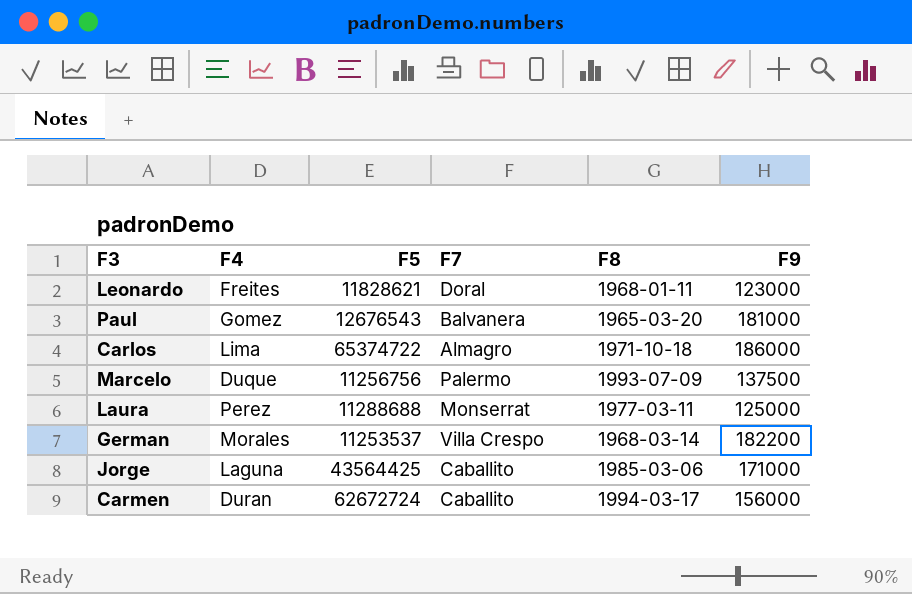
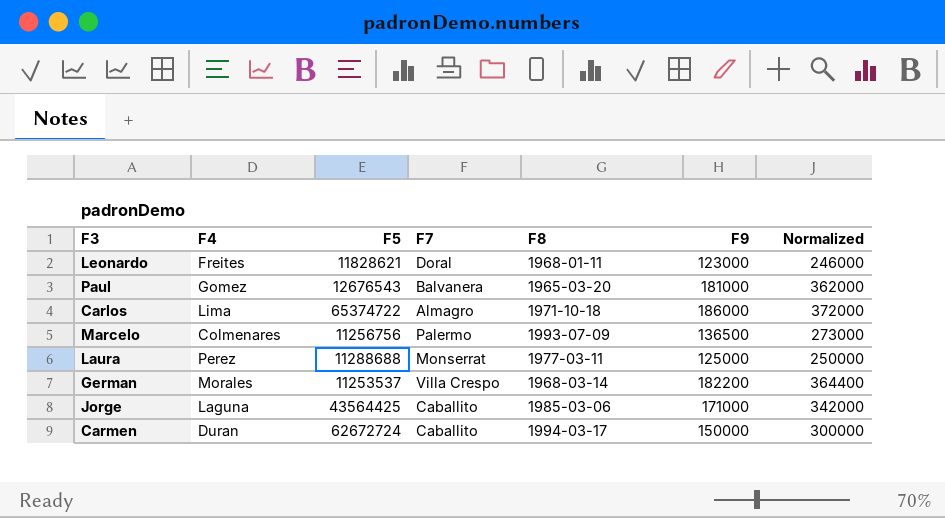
column Normalized | formula: none -> [F9] * 2
Marcelo | F4: Duque -> Colmenares
Marcelo | F9: 137500 -> 136500
Carmen | F9: 156000 -> 150000

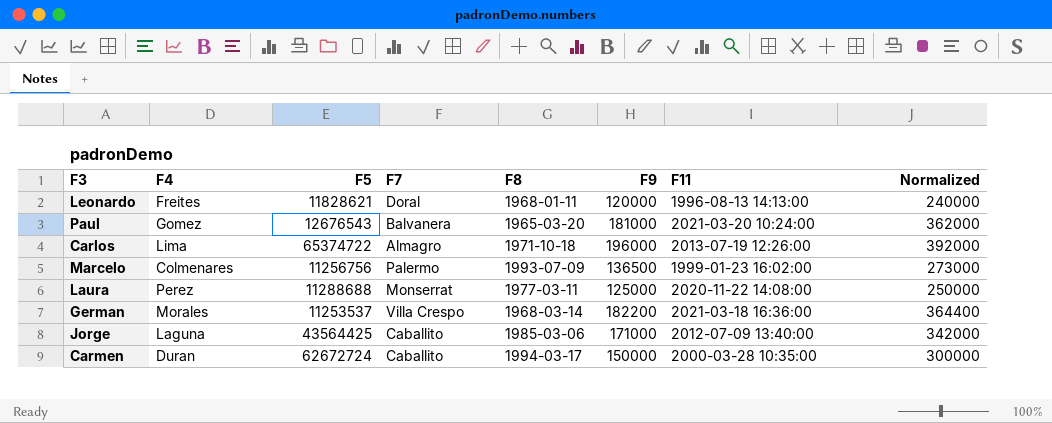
column F11 | position: none -> 7
Leonardo | F9: 123000 -> 120000
Leonardo | Normalized: 246000 -> 240000
Carlos | F9: 186000 -> 196000
Carlos | Normalized: 372000 -> 392000

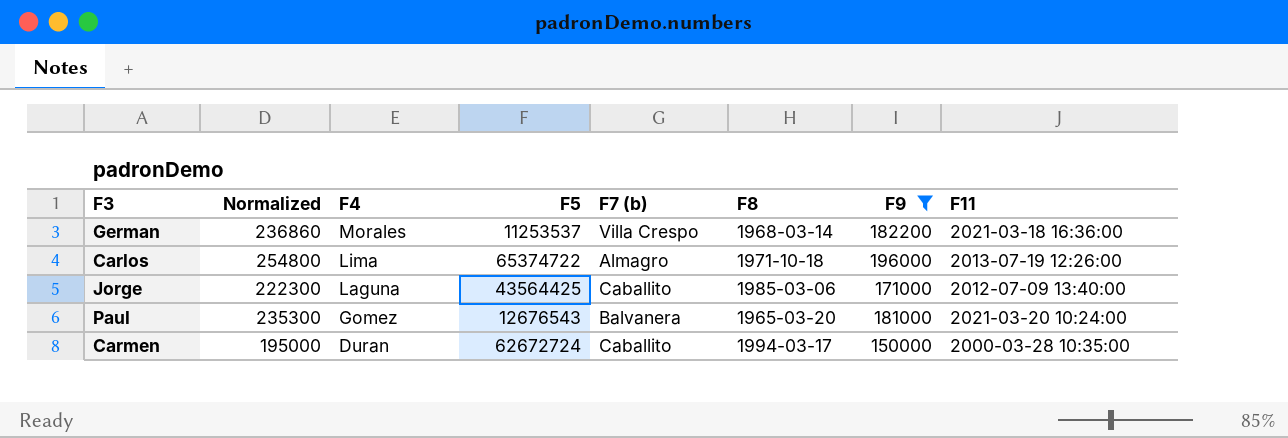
filter: none -> F9 >= 150000
row order: none -> F4 descending
column Normalized | formula: [F9] * 2 -> [F9] * 1.3
column Normalized | position: 8 -> 2
column name: F7 -> F7 (b)

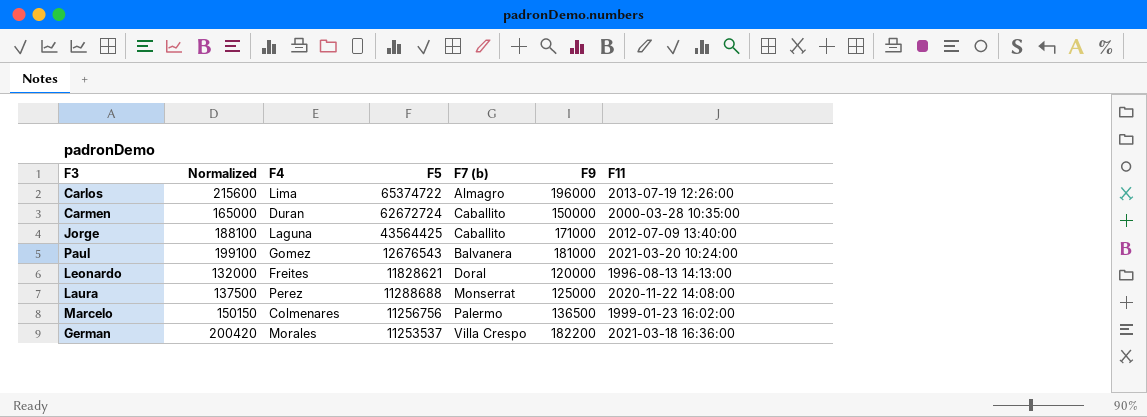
filter: F9 >= 150000 -> none
row order: F4 descending -> F5 descending
column F8 | position: 6 -> none
column Normalized | formula: [F9] * 1.3 -> [F9] * 1.1

